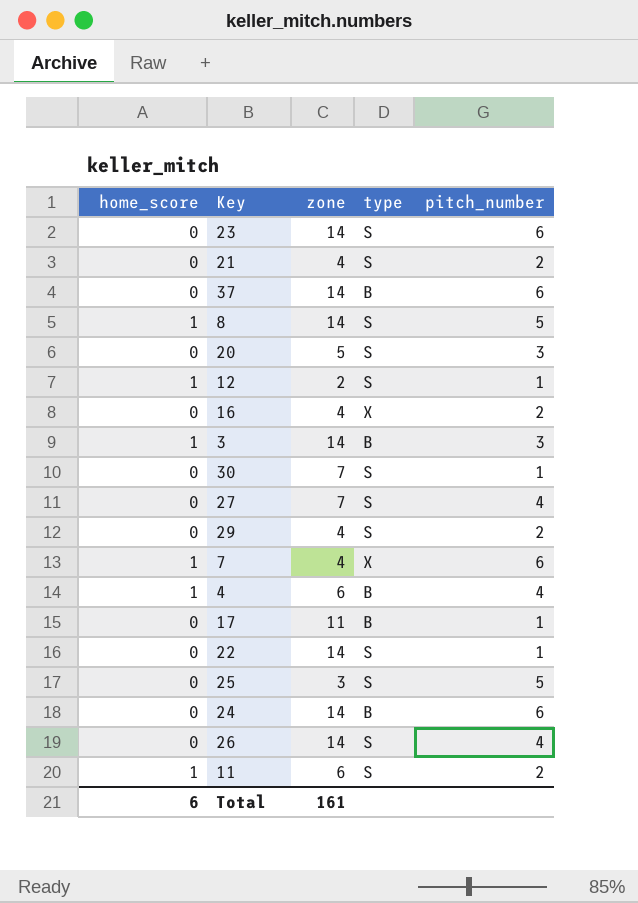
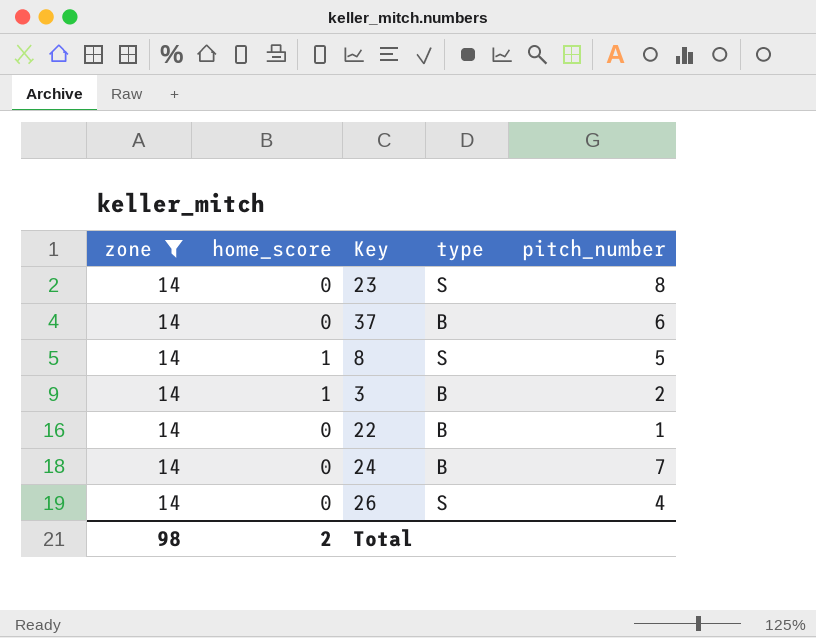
filter: none -> zone = 14
column zone | position: 3 -> 1
23 | pitch_number: 6 -> 8
3 | pitch_number: 3 -> 2
22 | type: S -> B
24 | pitch_number: 6 -> 7
Total | zone: 161 -> 98
Total | home_score: 6 -> 2

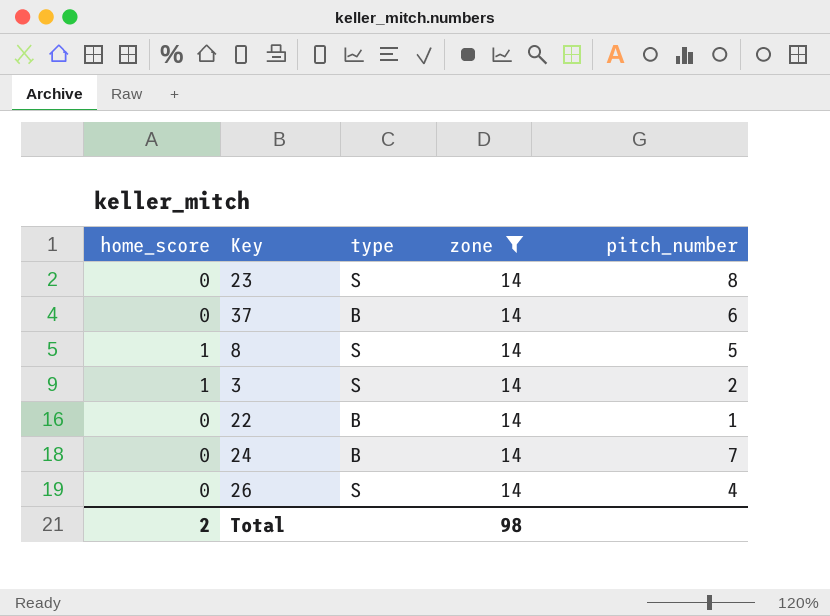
column zone | position: 1 -> 4
3 | type: B -> S

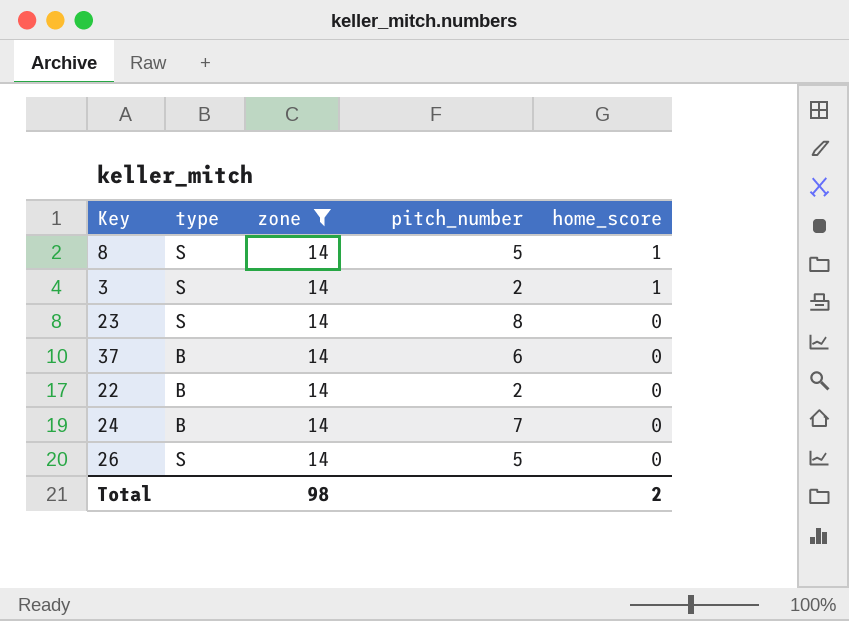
row order: none -> home_score descending
column home_score | position: 1 -> 5
22 | pitch_number: 1 -> 2
26 | pitch_number: 4 -> 5

